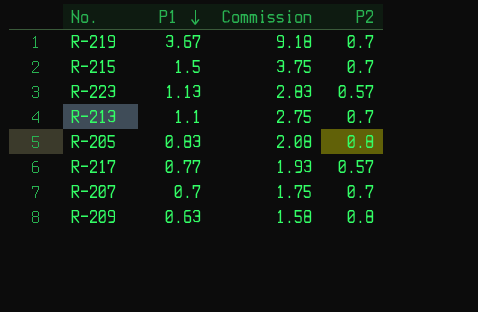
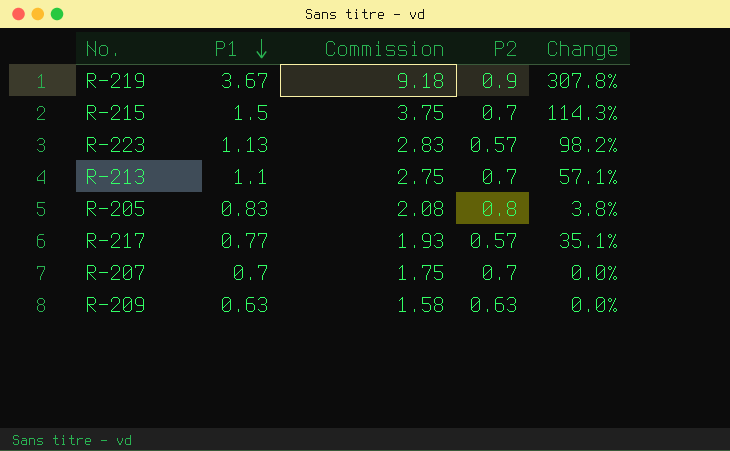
column Change | formula: none -> ([P1] - [P2]) / [P2]
R-219 | P2: 0.7 -> 0.9
R-209 | P2: 0.8 -> 0.63

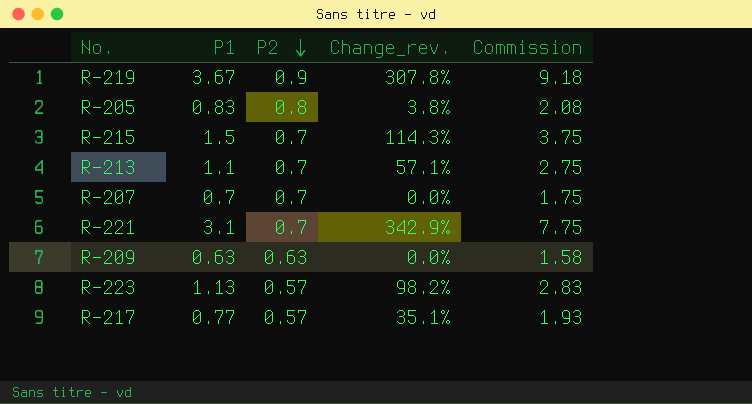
row order: P1 descending -> P2 descending
column name: Change -> Change_rev.
column Commission | position: 3 -> 5
row R-221: none -> 3.1 | 0.7 | 342.9% | 7.75

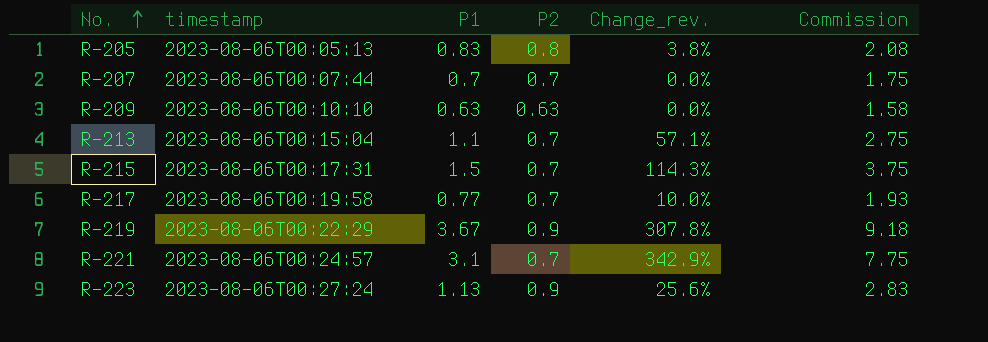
row order: P2 descending -> No. ascending
column timestamp | position: none -> 2
R-217 | P2: 0.57 -> 0.7
R-217 | Change_rev.: 35.1% -> 10.0%
R-223 | P2: 0.57 -> 0.9
R-223 | Change_rev.: 98.2% -> 25.6%

